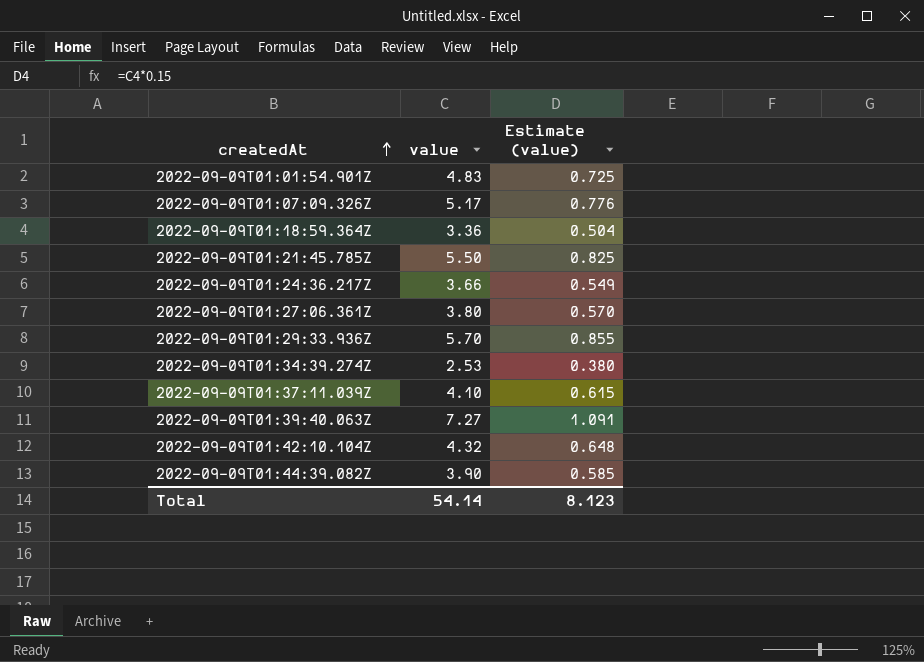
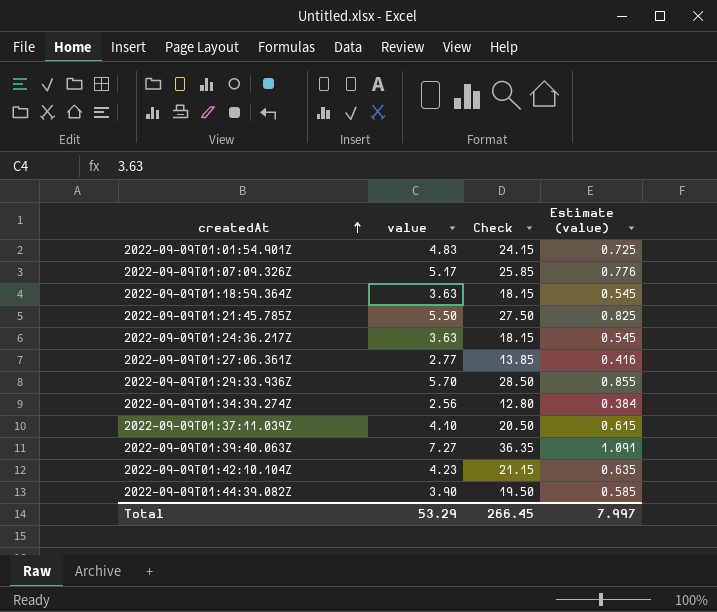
column Check | formula: none -> [value] * 5
2022-09-09T01:18:59.364Z | value: 3.36 -> 3.63
2022-09-09T01:18:59.364Z | Estimate (value): 0.504 -> 0.545
2022-09-09T01:24:36.217Z | value: 3.66 -> 3.63
2022-09-09T01:24:36.217Z | Estimate (value): 0.549 -> 0.545
2022-09-09T01:27:06.361Z | value: 3.80 -> 2.77
2022-09-09T01:27:06.361Z | Estimate (value): 0.570 -> 0.416
2022-09-09T01:34:39.274Z | value: 2.53 -> 2.56
2022-09-09T01:34:39.274Z | Estimate (value): 0.380 -> 0.384
2022-09-09T01:42:10.104Z | value: 4.32 -> 4.23
2022-09-09T01:42:10.104Z | Estimate (value): 0.648 -> 0.635
Total | value: 54.14 -> 53.29
Total | Estimate (value): 8.123 -> 7.997

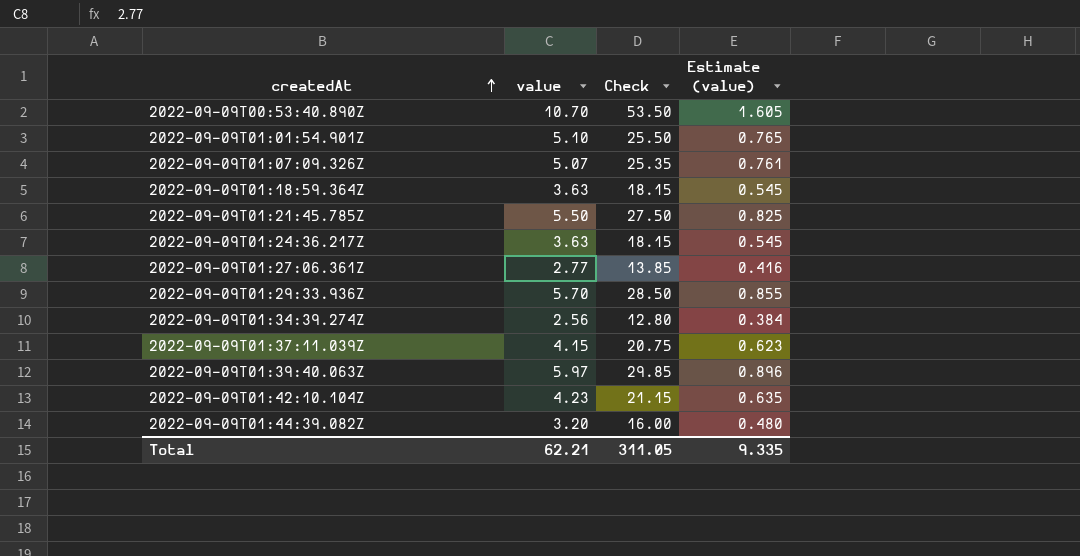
row 2022-09-09T00:53:40.890Z: none -> 10.70 | 53.50 | 1.605
2022-09-09T01:01:54.901Z | value: 4.83 -> 5.10
2022-09-09T01:01:54.901Z | Check: 24.15 -> 25.50
2022-09-09T01:01:54.901Z | Estimate (value): 0.725 -> 0.765
2022-09-09T01:07:09.326Z | value: 5.17 -> 5.07
2022-09-09T01:07:09.326Z | Check: 25.85 -> 25.35
2022-09-09T01:07:09.326Z | Estimate (value): 0.776 -> 0.761
2022-09-09T01:37:11.039Z | value: 4.10 -> 4.15
2022-09-09T01:37:11.039Z | Check: 20.50 -> 20.75
2022-09-09T01:37:11.039Z | Estimate (value): 0.615 -> 0.623
2022-09-09T01:39:40.063Z | value: 7.27 -> 5.97
2022-09-09T01:39:40.063Z | Check: 36.35 -> 29.85
2022-09-09T01:39:40.063Z | Estimate (value): 1.091 -> 0.896
2022-09-09T01:44:39.082Z | value: 3.90 -> 3.20
2022-09-09T01:44:39.082Z | Check: 19.50 -> 16.00
2022-09-09T01:44:39.082Z | Estimate (value): 0.585 -> 0.480
Total | value: 53.29 -> 62.21
Total | Check: 266.45 -> 311.05
Total | Estimate (value): 7.997 -> 9.335

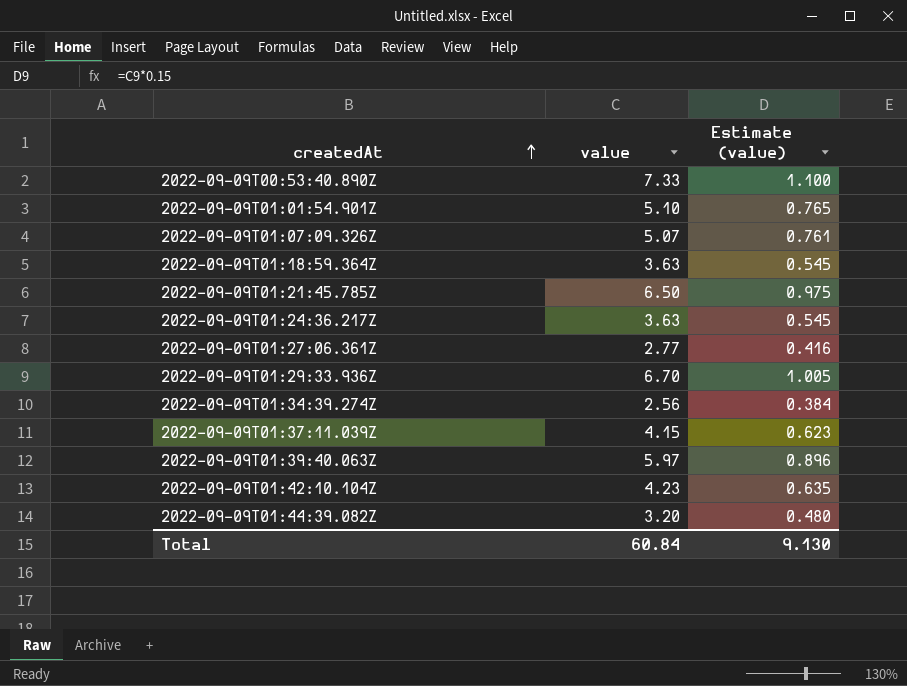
column Check | formula: [value] * 5 -> none
2022-09-09T00:53:40.890Z | value: 10.70 -> 7.33
2022-09-09T00:53:40.890Z | Estimate (value): 1.605 -> 1.100
2022-09-09T01:21:45.785Z | value: 5.50 -> 6.50
2022-09-09T01:21:45.785Z | Estimate (value): 0.825 -> 0.975
2022-09-09T01:29:33.936Z | value: 5.70 -> 6.70
2022-09-09T01:29:33.936Z | Estimate (value): 0.855 -> 1.005
Total | value: 62.21 -> 60.84
Total | Estimate (value): 9.335 -> 9.130

